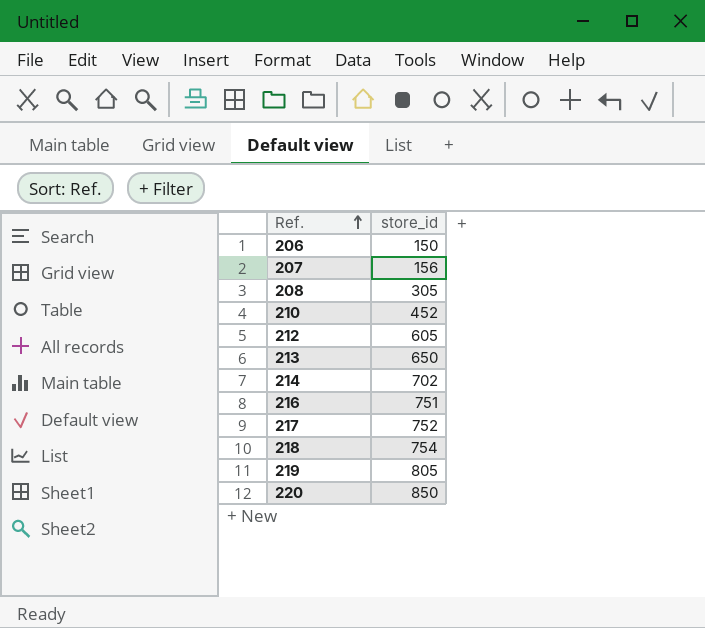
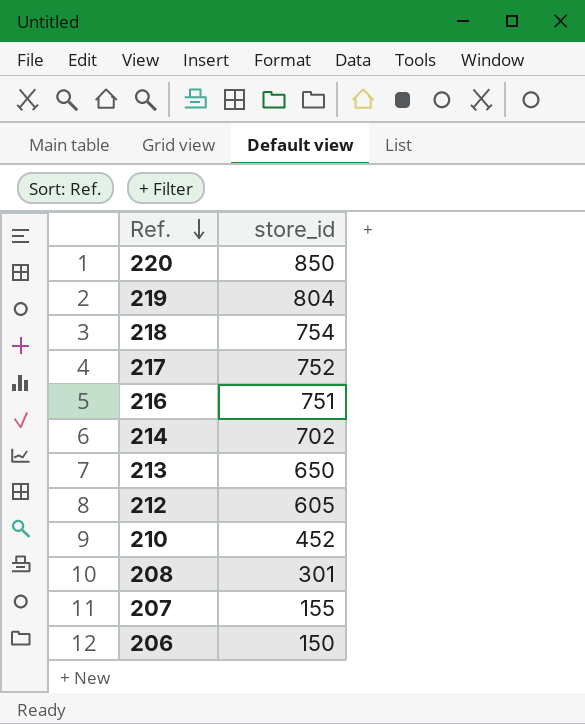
row order: Ref. ascending -> Ref. descending
219 | store_id: 805 -> 804
208 | store_id: 305 -> 301
207 | store_id: 156 -> 155

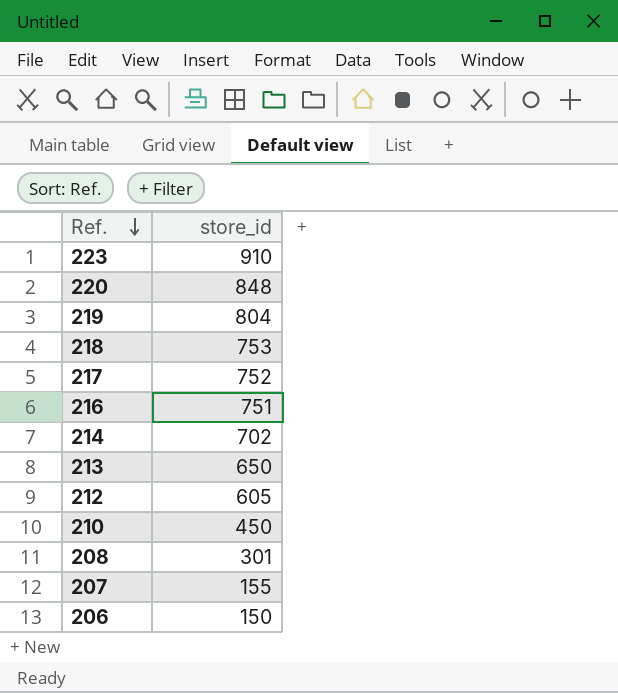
row 223: none -> 910
220 | store_id: 850 -> 848
218 | store_id: 754 -> 753
210 | store_id: 452 -> 450

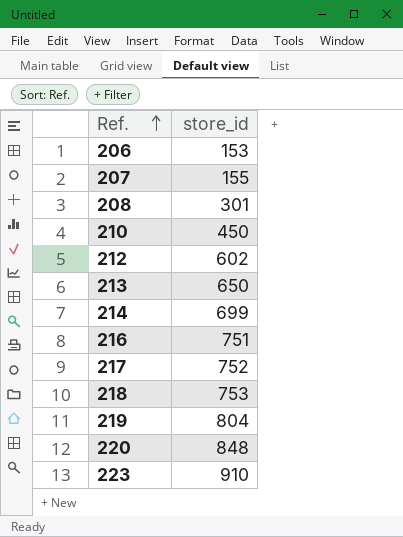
row order: Ref. descending -> Ref. ascending
206 | store_id: 150 -> 153
212 | store_id: 605 -> 602
214 | store_id: 702 -> 699

